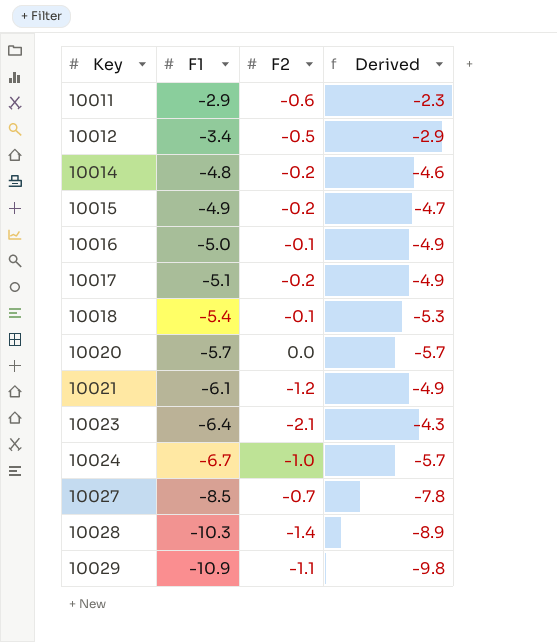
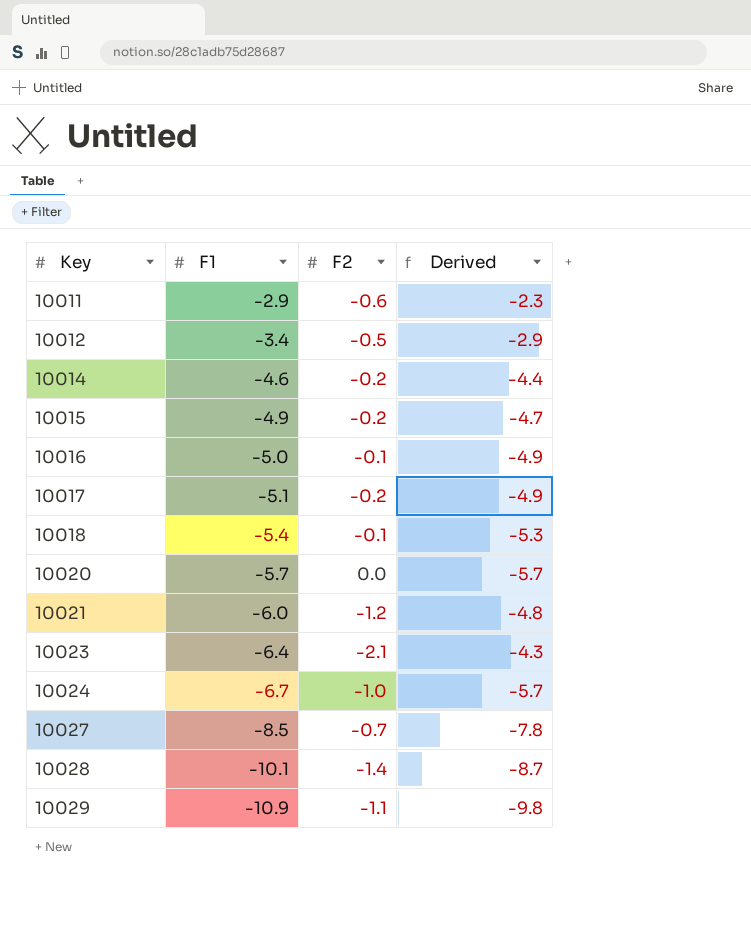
10014 | F1: -4.8 -> -4.6
10014 | Derived: -4.6 -> -4.4
10021 | F1: -6.1 -> -6.0
10021 | Derived: -4.9 -> -4.8
10028 | F1: -10.3 -> -10.1
10028 | Derived: -8.9 -> -8.7

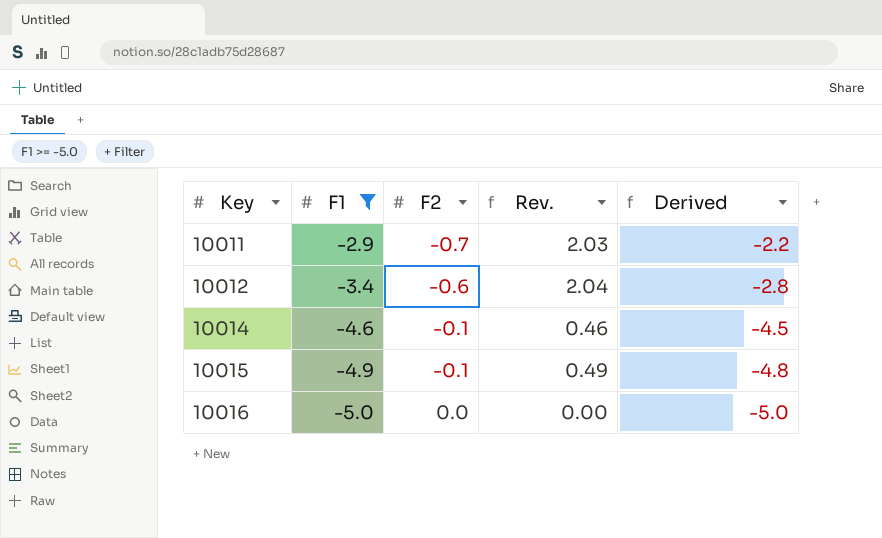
filter: none -> F1 >= -5.0
column Rev. | formula: none -> [F1] * [F2]
10011 | F2: -0.6 -> -0.7
10011 | Derived: -2.3 -> -2.2
10012 | F2: -0.5 -> -0.6
10012 | Derived: -2.9 -> -2.8
10014 | F2: -0.2 -> -0.1
10014 | Derived: -4.4 -> -4.5
10015 | F2: -0.2 -> -0.1
10015 | Derived: -4.7 -> -4.8
10016 | F2: -0.1 -> 0.0
10016 | Derived: -4.9 -> -5.0

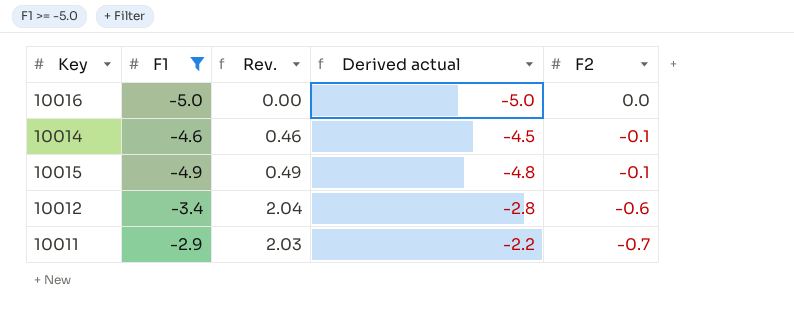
row order: Key ascending -> F2 descending
column name: Derived -> Derived actual
column F2 | position: 3 -> 5

